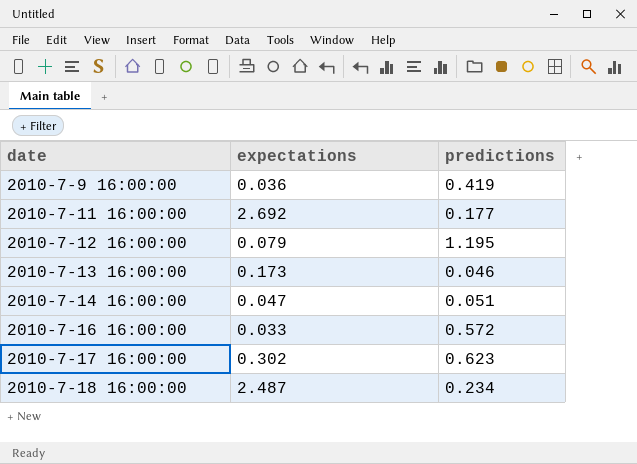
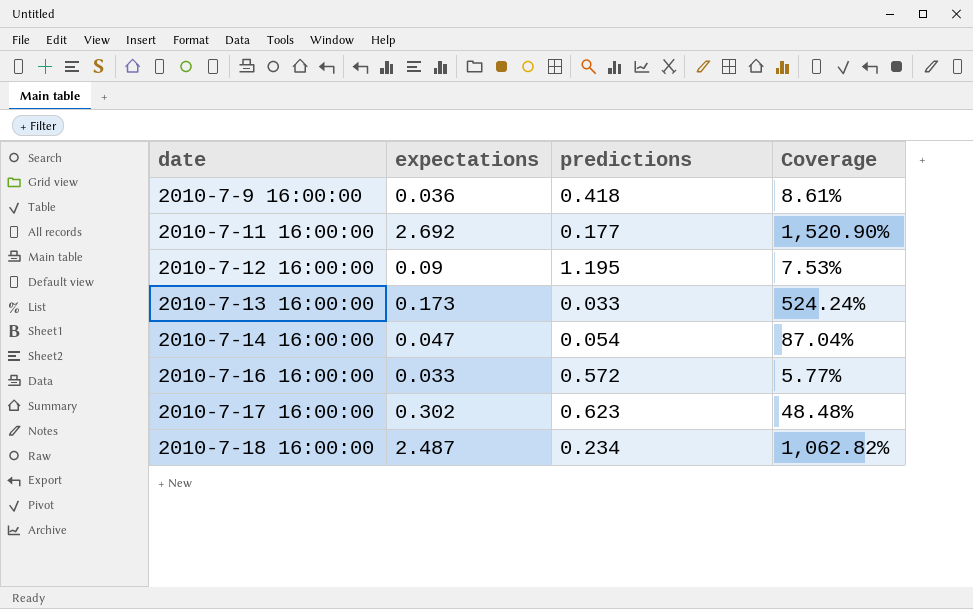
column Coverage | formula: none -> [expectations] / [predictions]
2010-7-9 16:00:00 | predictions: 0.419 -> 0.418
2010-7-12 16:00:00 | expectations: 0.079 -> 0.09
2010-7-13 16:00:00 | predictions: 0.046 -> 0.033
2010-7-14 16:00:00 | predictions: 0.051 -> 0.054

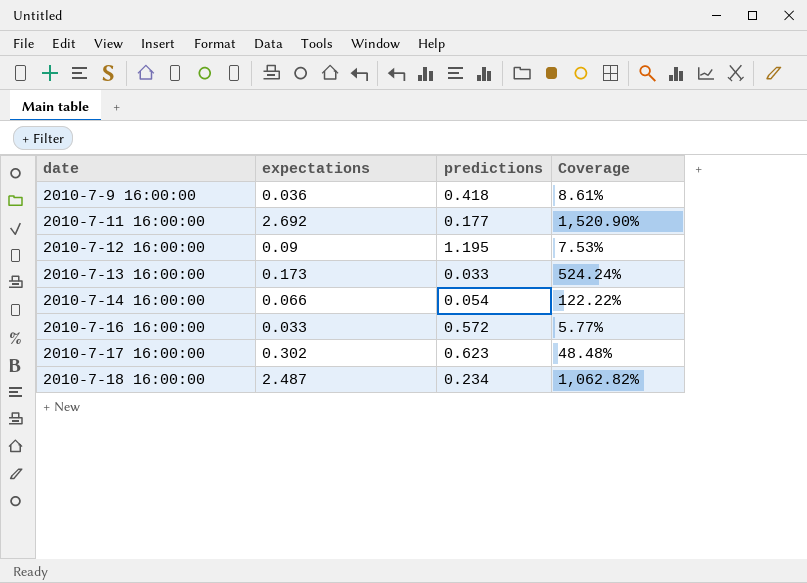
2010-7-14 16:00:00 | expectations: 0.047 -> 0.066
2010-7-14 16:00:00 | Coverage: 87.04% -> 122.22%

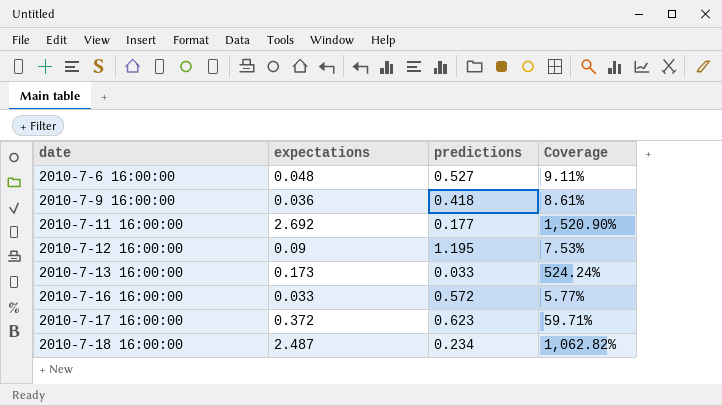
row 2010-7-14 16:00:00: 0.066 | 0.054 | 122.22% -> none
row 2010-7-6 16:00:00: none -> 0.048 | 0.527 | 9.11%
2010-7-17 16:00:00 | expectations: 0.302 -> 0.372
2010-7-17 16:00:00 | Coverage: 48.48% -> 59.71%

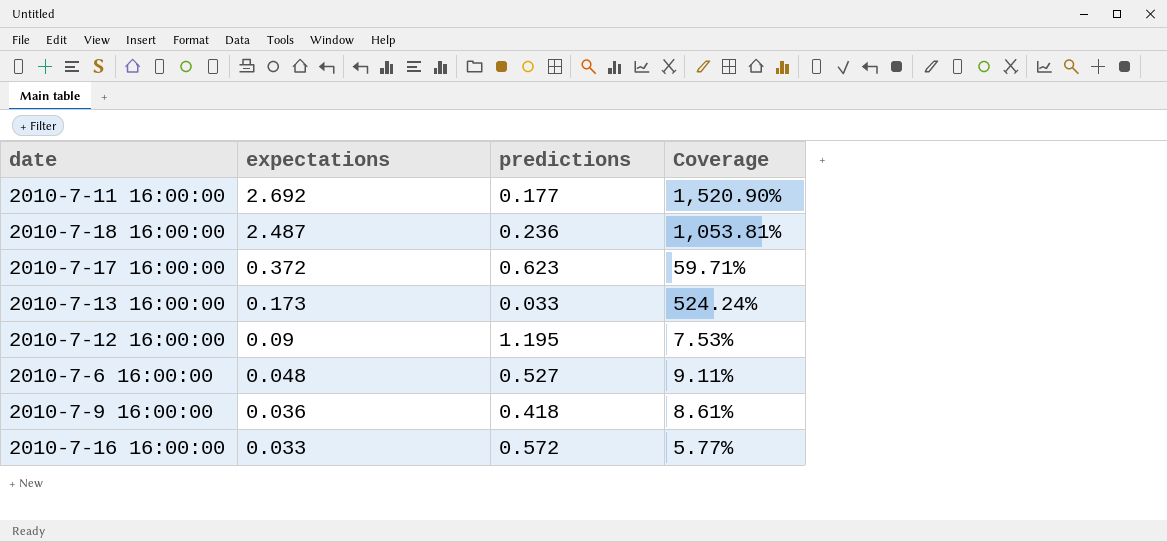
row order: date ascending -> expectations descending
2010-7-18 16:00:00 | predictions: 0.234 -> 0.236
2010-7-18 16:00:00 | Coverage: 1,062.82% -> 1,053.81%

